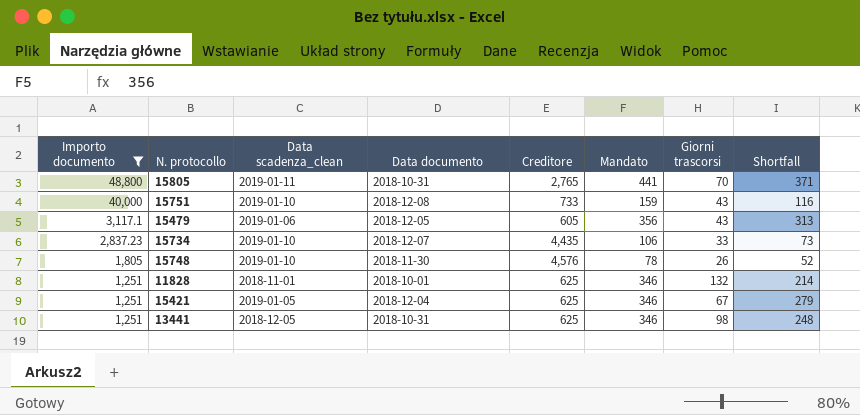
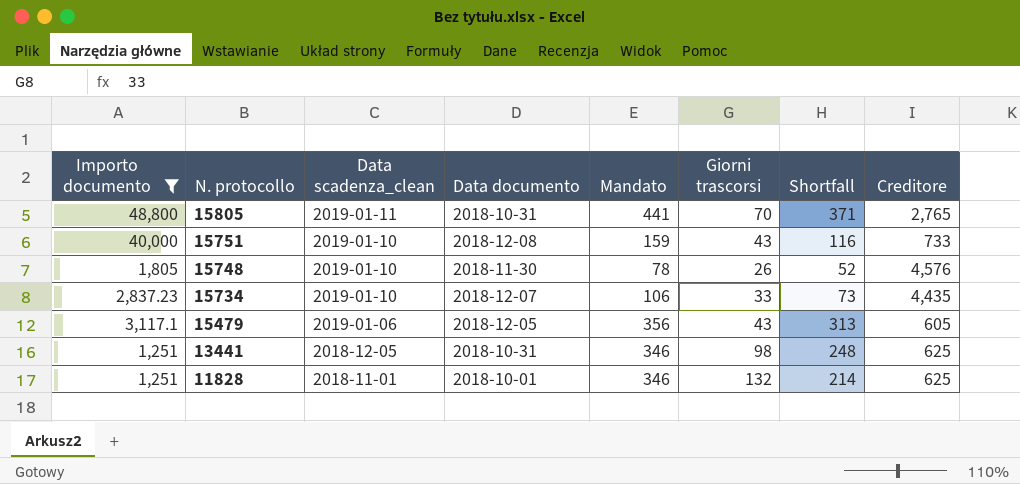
row order: Importo documento descending -> N. protocollo descending
column Creditore | position: 5 -> 8
row 15421: 1,251 | 2019-01-05 | 2018-12-04 | 625 | 346 | 67 | 279 -> none

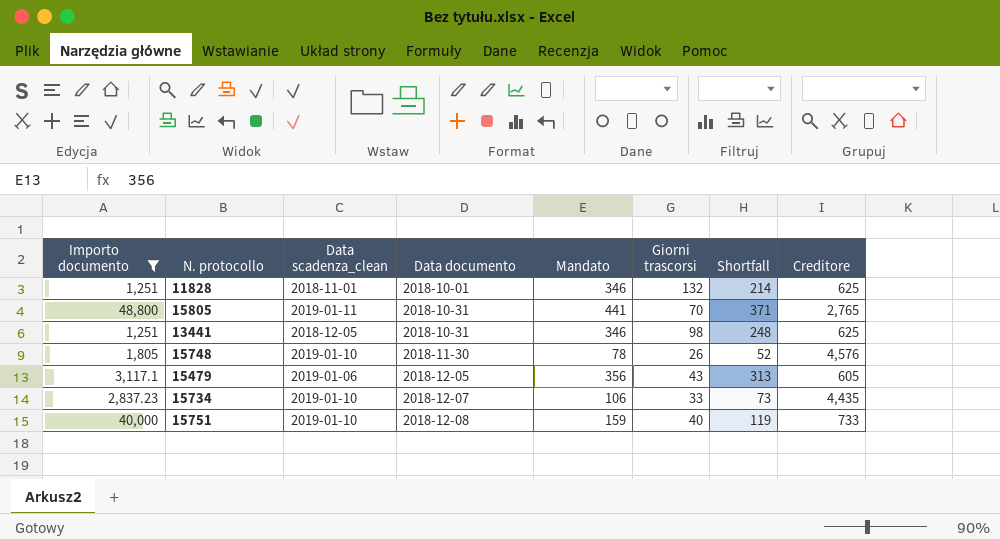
row order: N. protocollo descending -> Data documento ascending
15751 | Giorni trascorsi: 43 -> 40
15751 | Shortfall: 116 -> 119

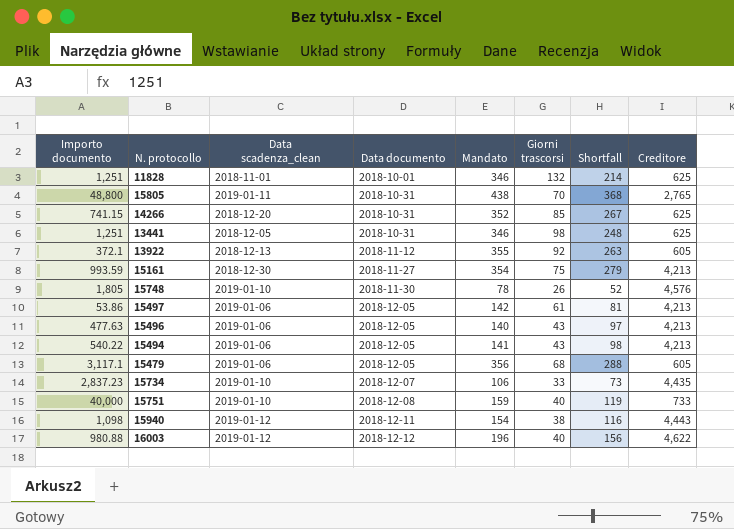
filter: Importo documento >= 1,251 -> none
15805 | Mandato: 441 -> 438
15805 | Shortfall: 371 -> 368
15479 | Giorni trascorsi: 43 -> 68
15479 | Shortfall: 313 -> 288

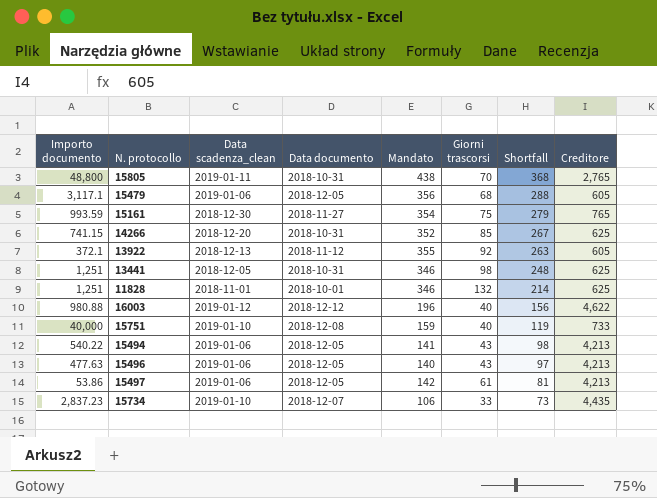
row order: Data documento ascending -> Shortfall descending
row 15748: 1,805 | 2019-01-10 | 2018-11-30 | 78 | 26 | 52 | 4,576 -> none
row 15940: 1,098 | 2019-01-12 | 2018-12-11 | 154 | 38 | 116 | 4,443 -> none
15161 | Creditore: 4,213 -> 765

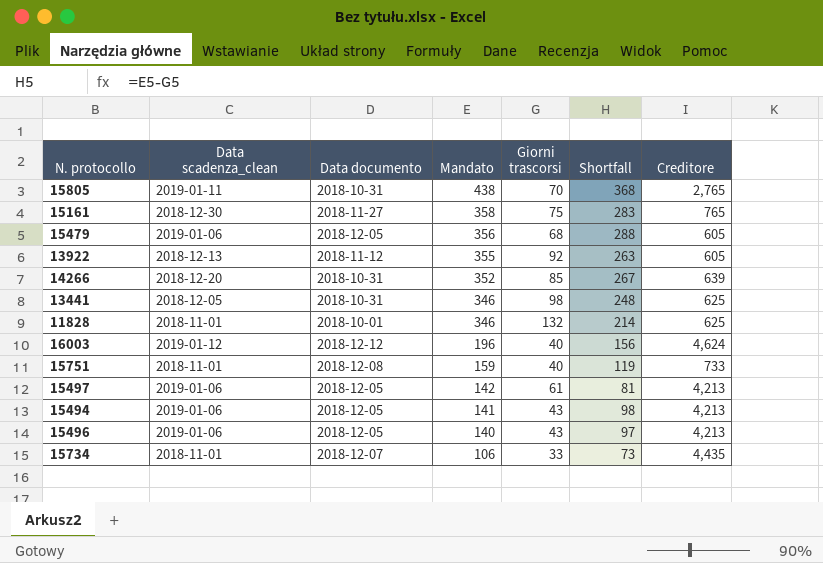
row order: Shortfall descending -> Mandato descending
column Importo documento | position: 1 -> none
15161 | Mandato: 354 -> 358
15161 | Shortfall: 279 -> 283
14266 | Creditore: 625 -> 639
16003 | Creditore: 4,622 -> 4,624
15751 | Data scadenza_clean: 2019-01-10 -> 2018-11-01
15734 | Data scadenza_clean: 2019-01-10 -> 2018-11-01

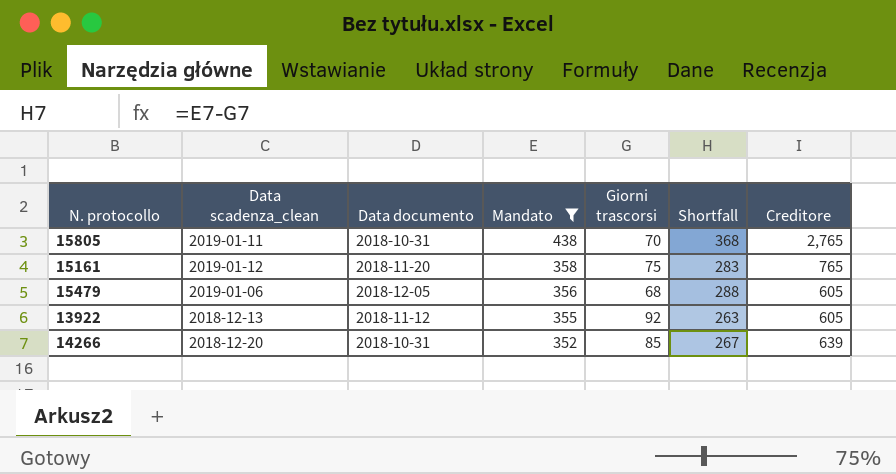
filter: none -> Mandato >= 352
15161 | Data scadenza_clean: 2018-12-30 -> 2019-01-12
15161 | Data documento: 2018-11-27 -> 2018-11-20

